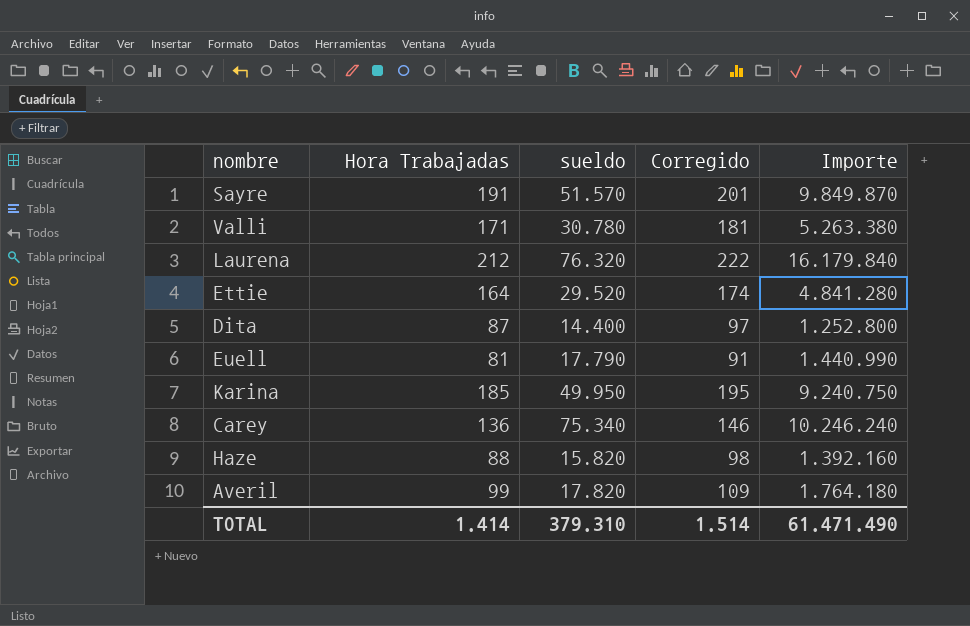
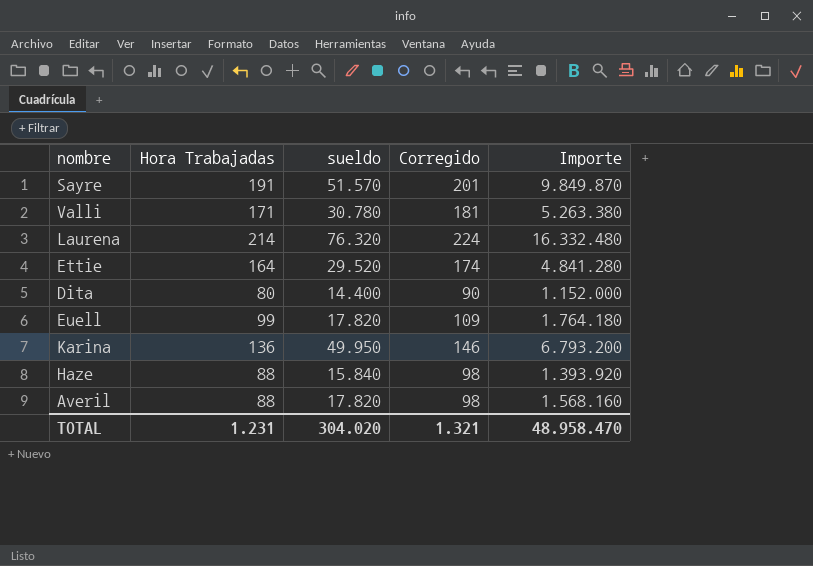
row Carey: 136 | 75.340 | 146 | 10.246.240 -> none
Laurena | Hora Trabajadas: 212 -> 214
Laurena | Corregido: 222 -> 224
Laurena | Importe: 16.179.840 -> 16.332.480
Dita | Hora Trabajadas: 87 -> 80
Dita | Corregido: 97 -> 90
Dita | Importe: 1.252.800 -> 1.152.000
Euell | Hora Trabajadas: 81 -> 99
Euell | sueldo: 17.790 -> 17.820
Euell | Corregido: 91 -> 109
Euell | Importe: 1.440.990 -> 1.764.180
Karina | Hora Trabajadas: 185 -> 136
Karina | Corregido: 195 -> 146
Karina | Importe: 9.240.750 -> 6.793.200
Haze | sueldo: 15.820 -> 15.840
Haze | Importe: 1.392.160 -> 1.393.920
Averil | Hora Trabajadas: 99 -> 88
Averil | Corregido: 109 -> 98
Averil | Importe: 1.764.180 -> 1.568.160
TOTAL | Hora Trabajadas: 1.414 -> 1.231
TOTAL | sueldo: 379.310 -> 304.020
TOTAL | Corregido: 1.514 -> 1.321
TOTAL | Importe: 61.471.490 -> 48.958.470

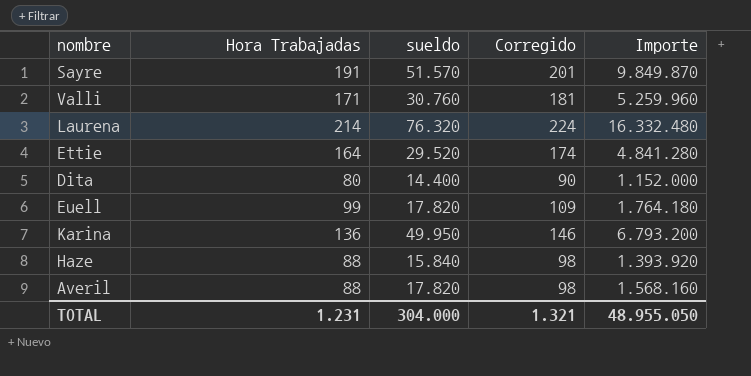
Valli | sueldo: 30.780 -> 30.760
Valli | Importe: 5.263.380 -> 5.259.960
TOTAL | sueldo: 304.020 -> 304.000
TOTAL | Importe: 48.958.470 -> 48.955.050

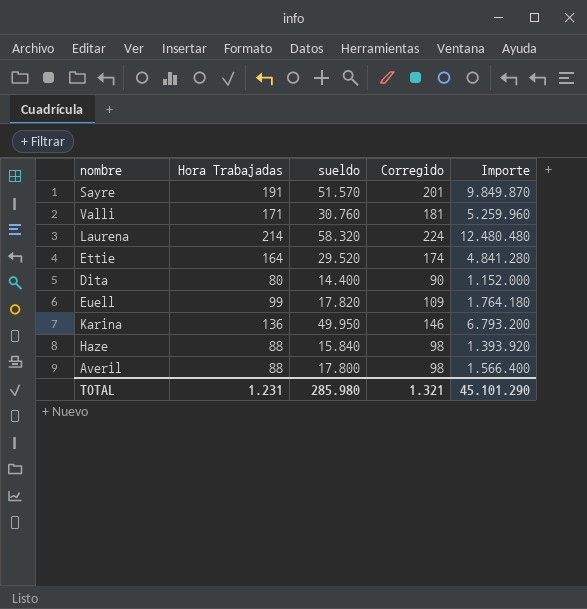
Laurena | sueldo: 76.320 -> 58.320
Laurena | Importe: 16.332.480 -> 12.480.480
Averil | sueldo: 17.820 -> 17.800
Averil | Importe: 1.568.160 -> 1.566.400
TOTAL | sueldo: 304.000 -> 285.980
TOTAL | Importe: 48.955.050 -> 45.101.290

